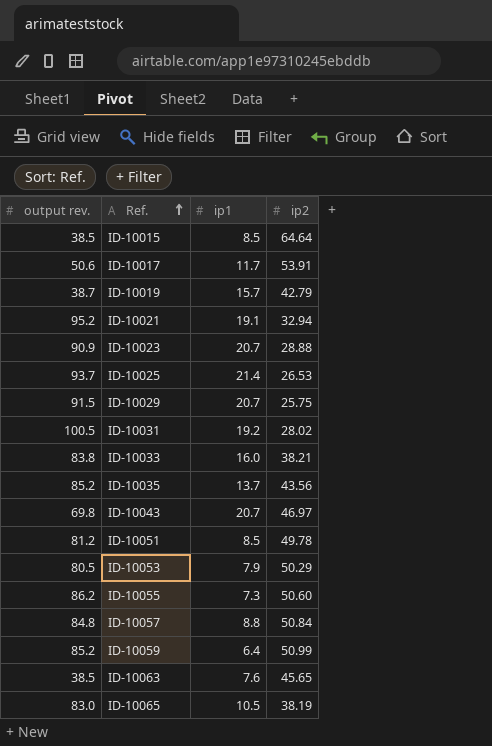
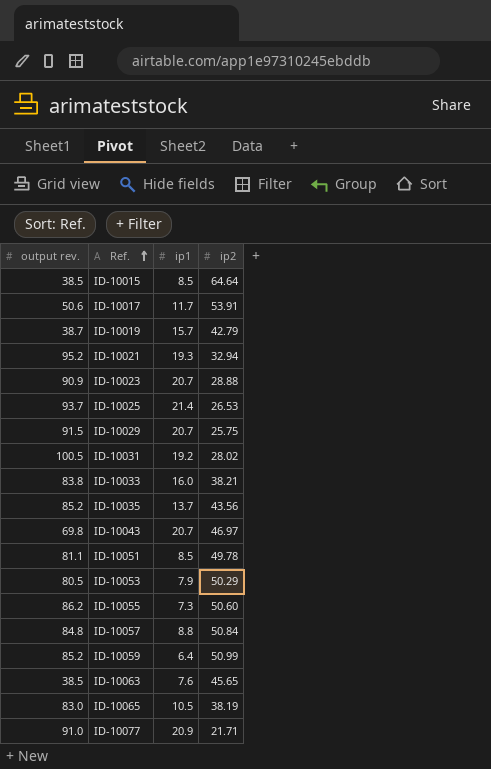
ID-10021 | ip1: 19.1 -> 19.3
ID-10051 | output rev.: 81.2 -> 81.1
row ID-10077: none -> 91.0 | 20.9 | 21.71

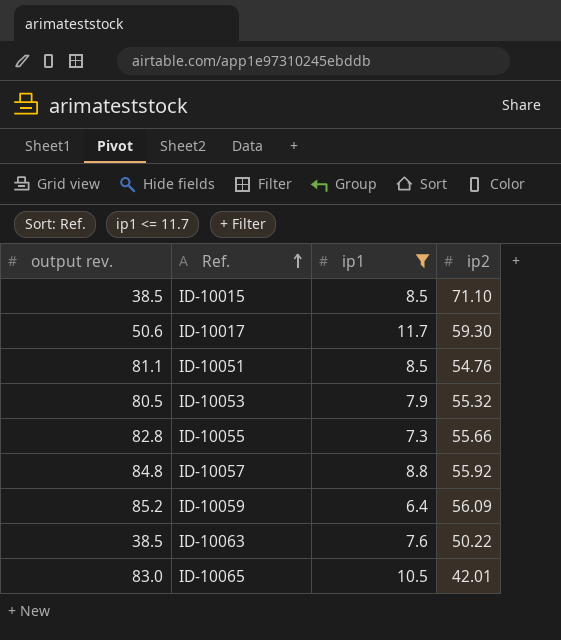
filter: none -> ip1 <= 11.7
ID-10015 | ip2: 64.64 -> 71.10
ID-10017 | ip2: 53.91 -> 59.30
ID-10051 | ip2: 49.78 -> 54.76
ID-10053 | ip2: 50.29 -> 55.32
ID-10055 | output rev.: 86.2 -> 82.8
ID-10055 | ip2: 50.60 -> 55.66
ID-10057 | ip2: 50.84 -> 55.92
ID-10059 | ip2: 50.99 -> 56.09
ID-10063 | ip2: 45.65 -> 50.22
ID-10065 | ip2: 38.19 -> 42.01

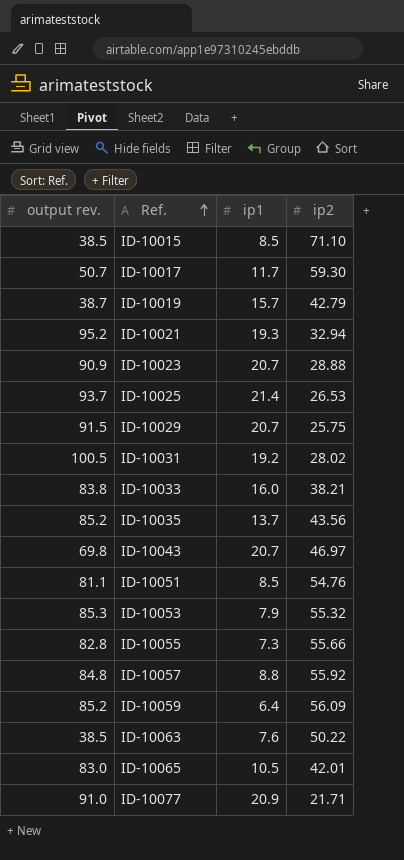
filter: ip1 <= 11.7 -> none
ID-10017 | output rev.: 50.6 -> 50.7
ID-10053 | output rev.: 80.5 -> 85.3

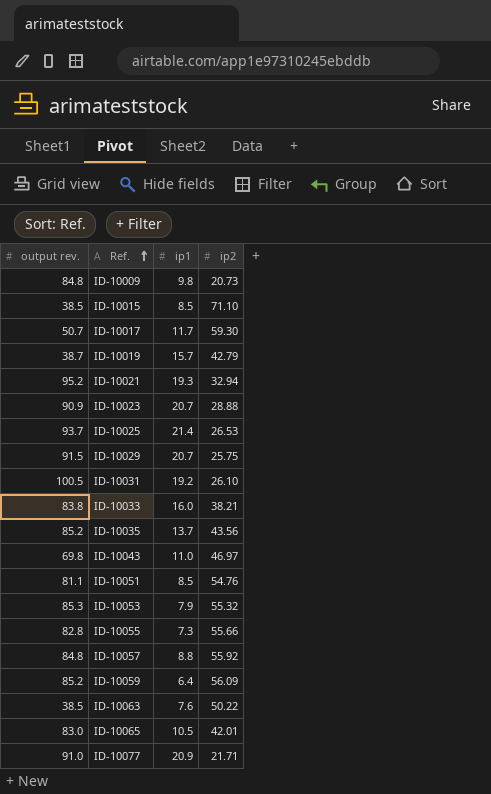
row ID-10009: none -> 84.8 | 9.8 | 20.73
ID-10031 | ip2: 28.02 -> 26.10
ID-10043 | ip1: 20.7 -> 11.0

